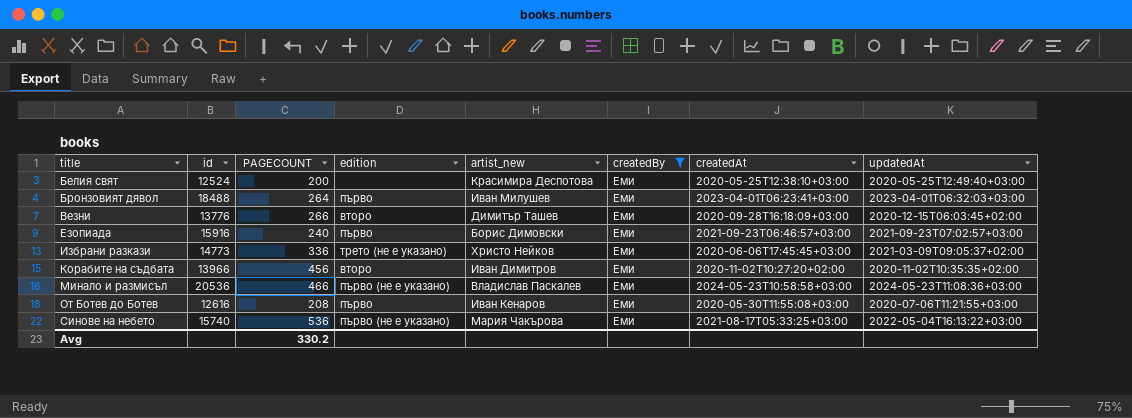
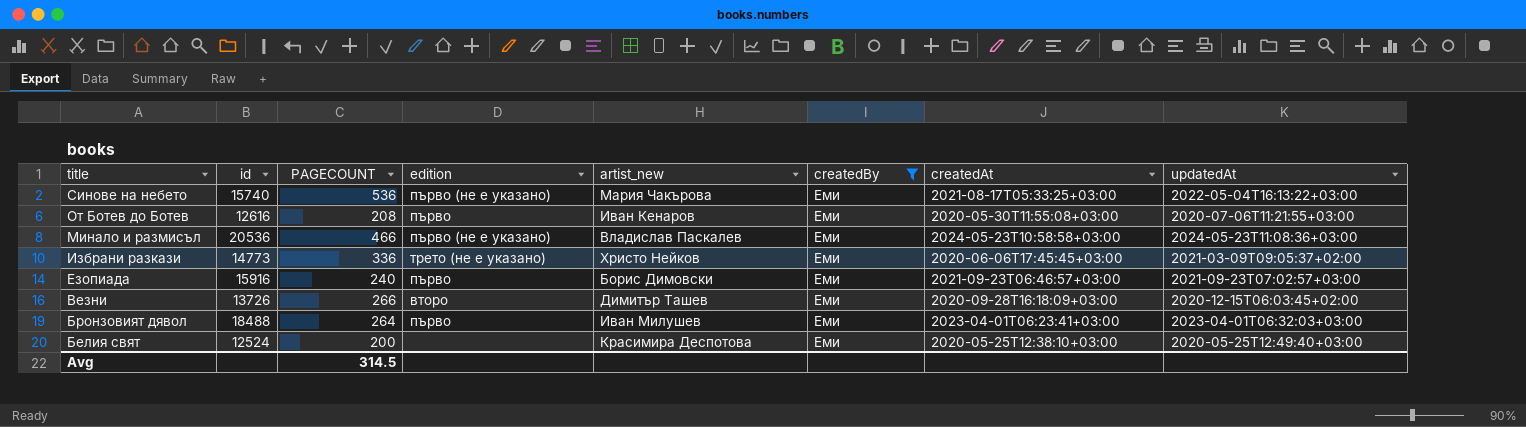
row order: title ascending -> title descending
row Корабите на съдбата: 13966 | 456 | второ | Иван Димитров | Еми | 2020-11-02T10:27:20+02:00 | 2020-11-02T10:35:35+02:00 -> none
Везни | id: 13776 -> 13726
Avg | PAGECOUNT: 330.2 -> 314.5

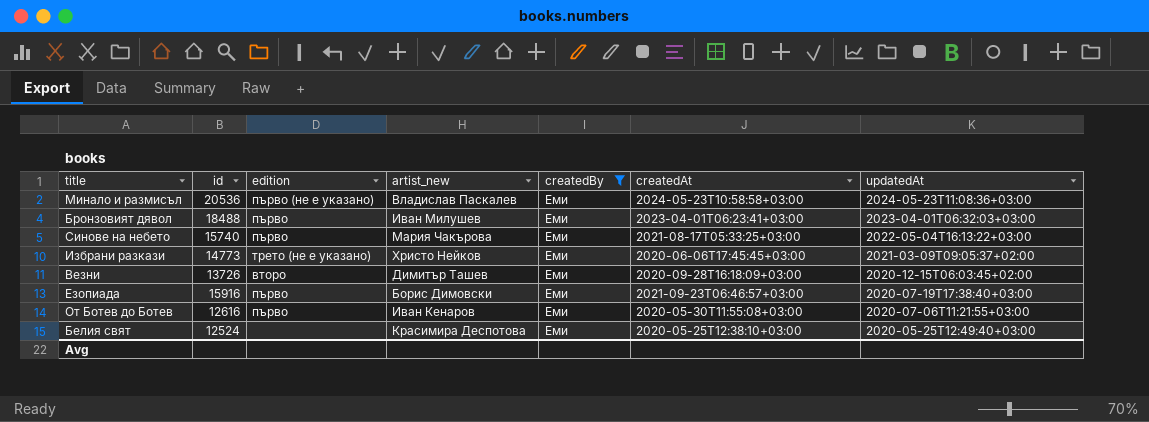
row order: title descending -> updatedAt descending
column PAGECOUNT | position: 3 -> none
Синове на небето | edition: първо (не е указано) -> първо
Езопиада | updatedAt: 2021-09-23T07:02:57+03:00 -> 2020-07-19T17:38:40+03:00

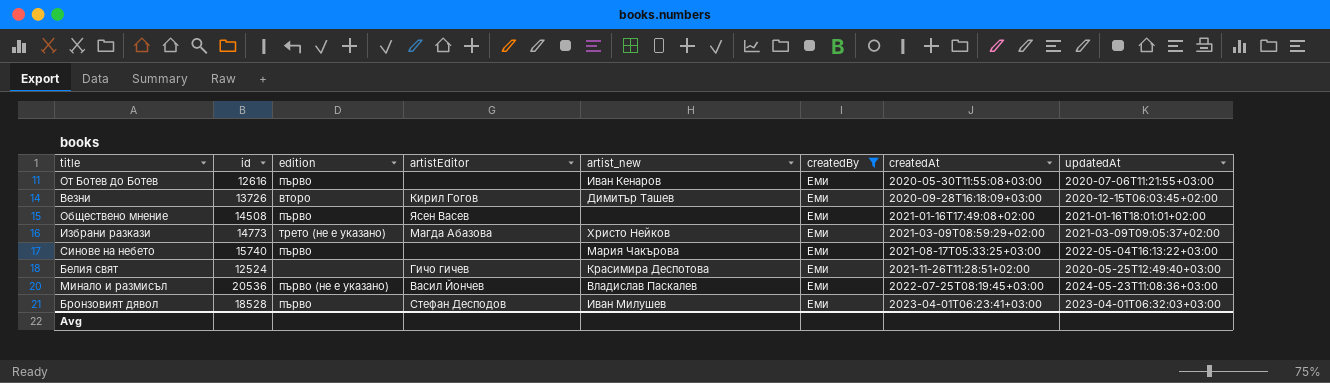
row order: updatedAt descending -> createdAt ascending
column artistEditor | position: none -> 4
row Езопиада: 15916 | първо | Борис Димовски | Еми | 2021-09-23T06:46:57+03:00 | 2020-07-19T17:38:40+03:00 -> none
row Обществено мнение: none -> 14508 | първо | Ясен Васев | none | Еми | 2021-01-16T17:49:08+02:00 | 2021-01-16T18:01:01+02:00
Избрани разкази | createdAt: 2020-06-06T17:45:45+03:00 -> 2021-03-09T08:59:29+02:00
Белия свят | createdAt: 2020-05-25T12:38:10+03:00 -> 2021-11-26T11:28:51+02:00
Минало и размисъл | createdAt: 2024-05-23T10:58:58+03:00 -> 2022-07-25T08:19:45+03:00
Бронзовият дявол | id: 18488 -> 18528

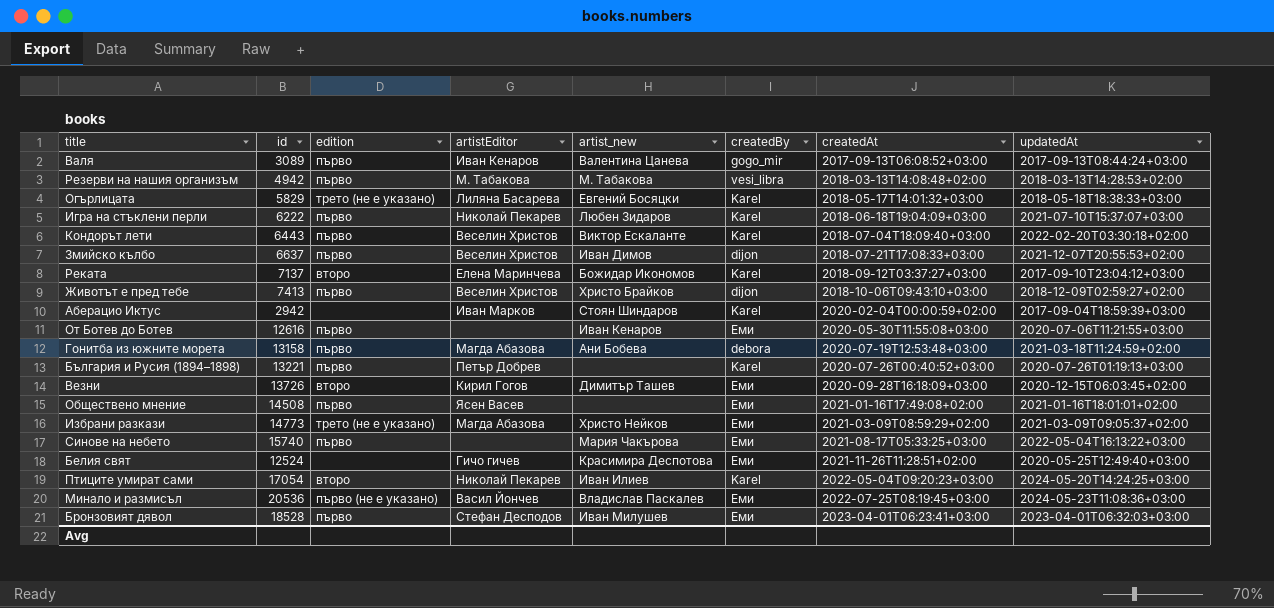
filter: createdBy = Еми -> none

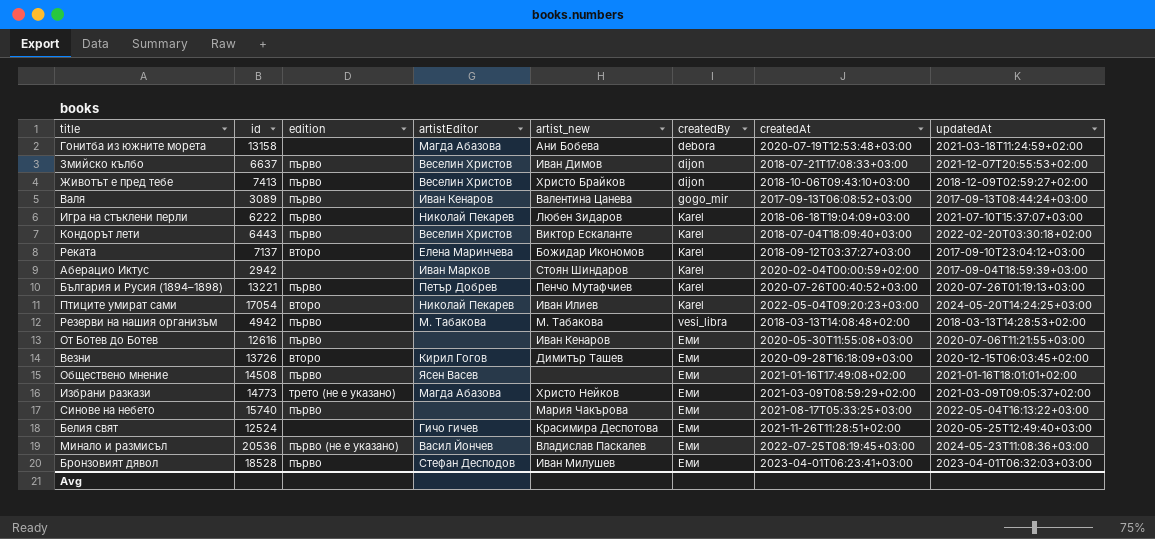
row order: createdAt ascending -> createdBy ascending
row Огърлицата: 5829 | трето (не е указано) | Лиляна Басарева | Евгений Босяцки | Karel | 2018-05-17T14:01:32+03:00 | 2018-05-18T18:38:33+03:00 -> none
Гонитба из южните морета | edition: първо -> none
България и Русия (1894–1898) | artist_new: none -> Пенчо Мутафчиев

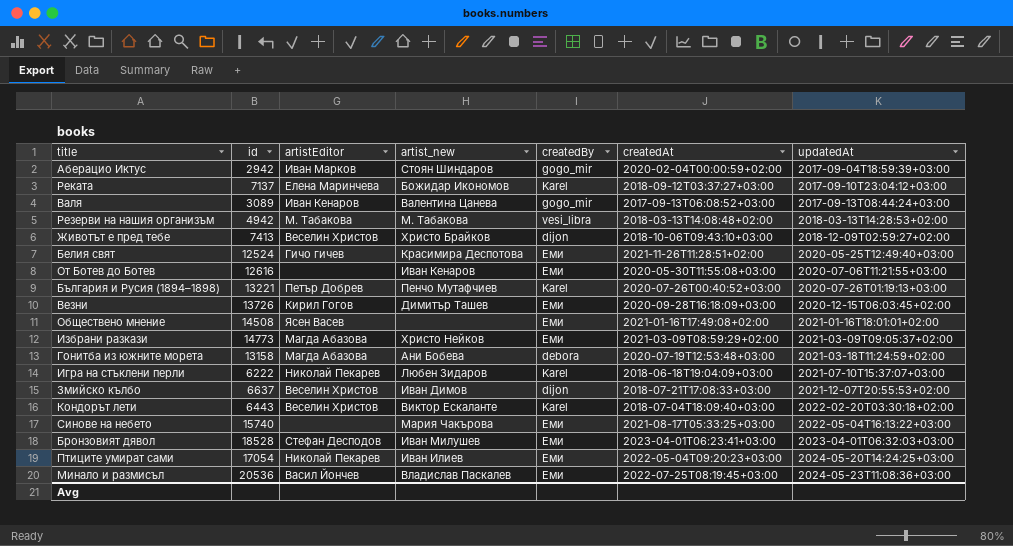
row order: createdBy ascending -> updatedAt ascending
column edition | position: 3 -> none
Аберацио Иктус | createdBy: Karel -> gogo_mir
Птиците умират сами | createdBy: Karel -> Еми

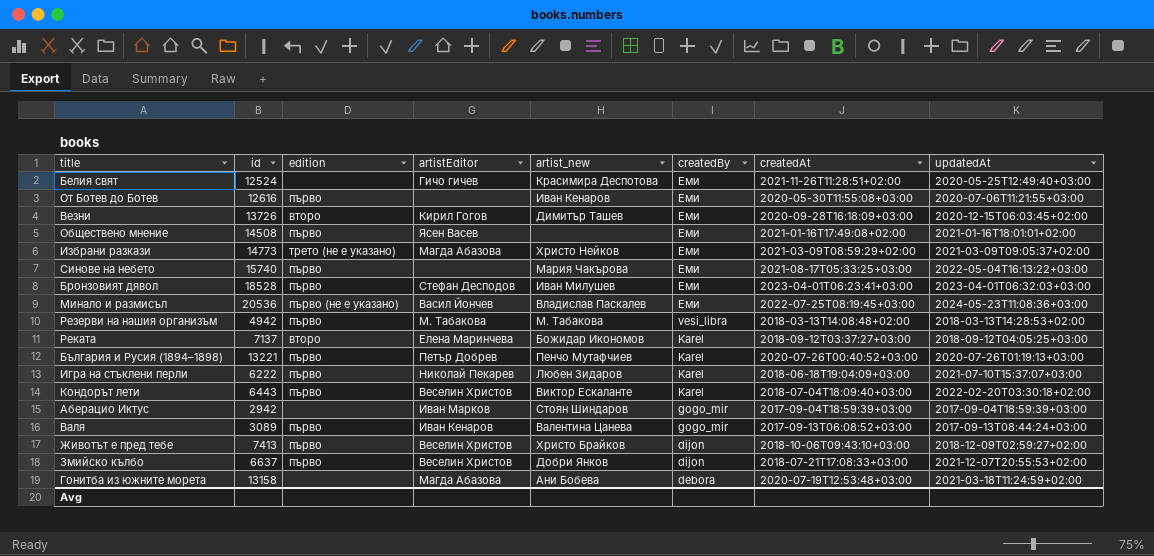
row order: updatedAt ascending -> createdBy descending
column edition | position: none -> 3
row Птиците умират сами: 17054 | Николай Пекарев | Иван Илиев | Еми | 2022-05-04T09:20:23+03:00 | 2024-05-20T14:24:25+03:00 -> none
Реката | updatedAt: 2017-09-10T23:04:12+03:00 -> 2018-09-12T04:05:25+03:00
Аберацио Иктус | createdAt: 2020-02-04T00:00:59+02:00 -> 2017-09-04T18:59:39+03:00
Змийско кълбо | artist_new: Иван Димов -> Добри Янков

